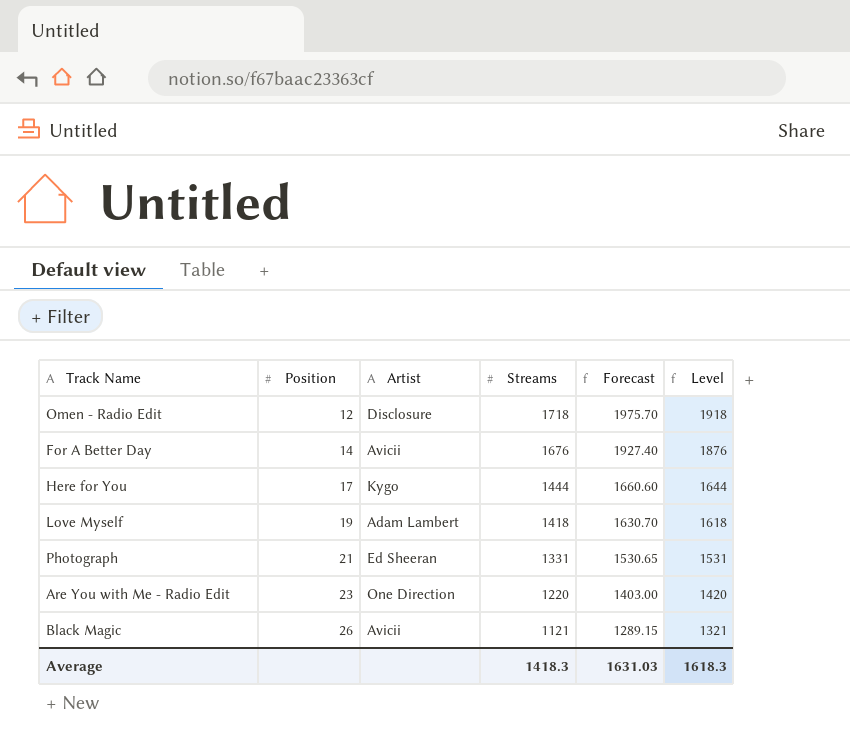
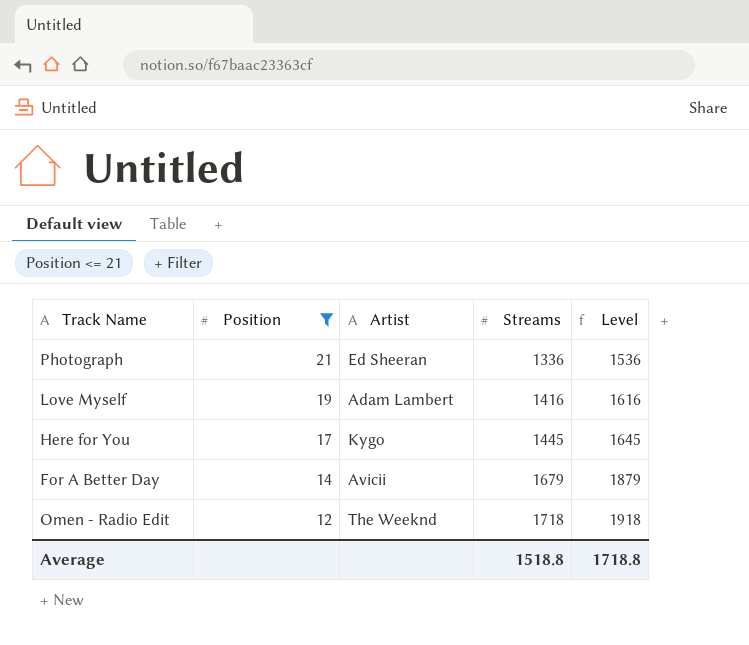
filter: none -> Position <= 21
row order: Position ascending -> Position descending
column Forecast | formula: [Streams] * 1.15 -> none
Photograph | Streams: 1331 -> 1336
Photograph | Level: 1531 -> 1536
Love Myself | Streams: 1418 -> 1416
Love Myself | Level: 1618 -> 1616
Here for You | Streams: 1444 -> 1445
Here for You | Level: 1644 -> 1645
For A Better Day | Streams: 1676 -> 1679
For A Better Day | Level: 1876 -> 1879
Omen - Radio Edit | Artist: Disclosure -> The Weeknd
Average | Streams: 1418.3 -> 1518.8
Average | Level: 1618.3 -> 1718.8

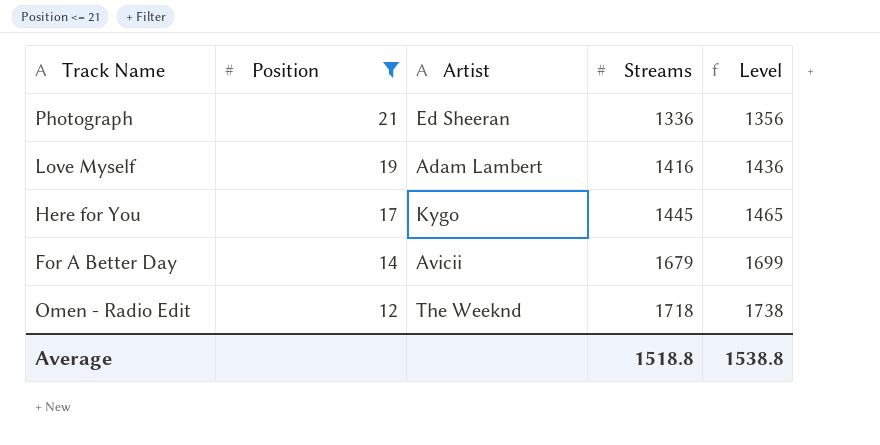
column Level | formula: [Streams] + 200 -> [Streams] + 20
Average | Level: 1718.8 -> 1538.8

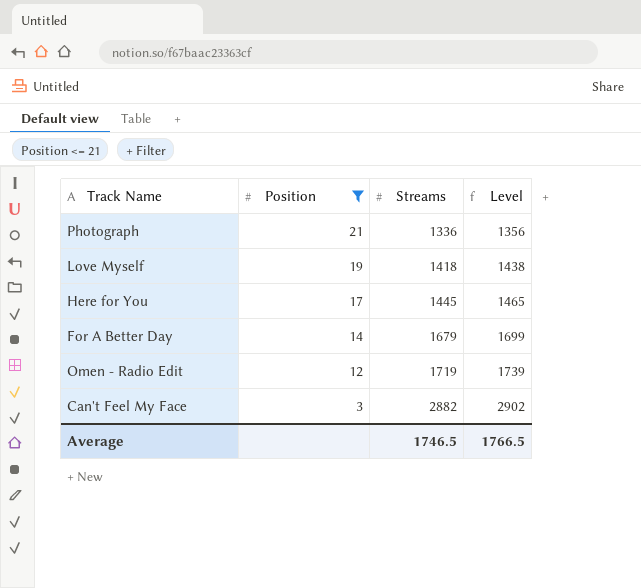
column Artist | position: 3 -> none
Love Myself | Streams: 1416 -> 1418
Love Myself | Level: 1436 -> 1438
Omen - Radio Edit | Streams: 1718 -> 1719
Omen - Radio Edit | Level: 1738 -> 1739
row Can't Feel My Face: none -> 3 | 2882 | 2902
Average | Streams: 1518.8 -> 1746.5
Average | Level: 1538.8 -> 1766.5

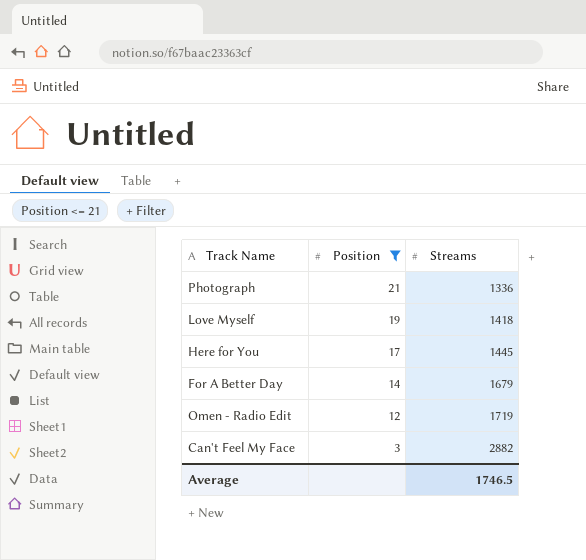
column Level | formula: [Streams] + 20 -> none

